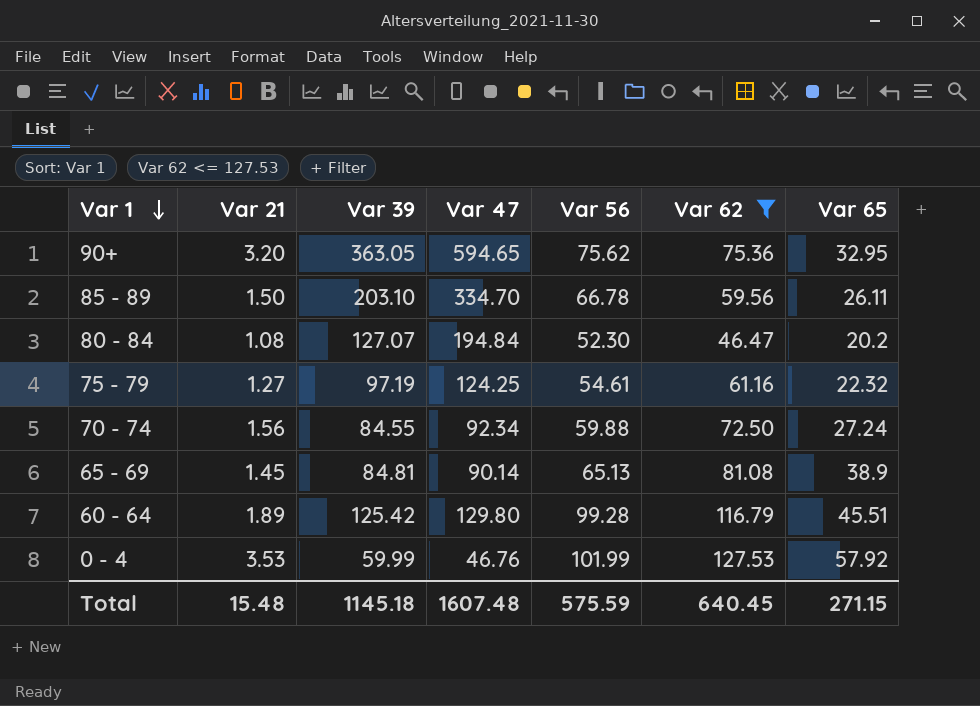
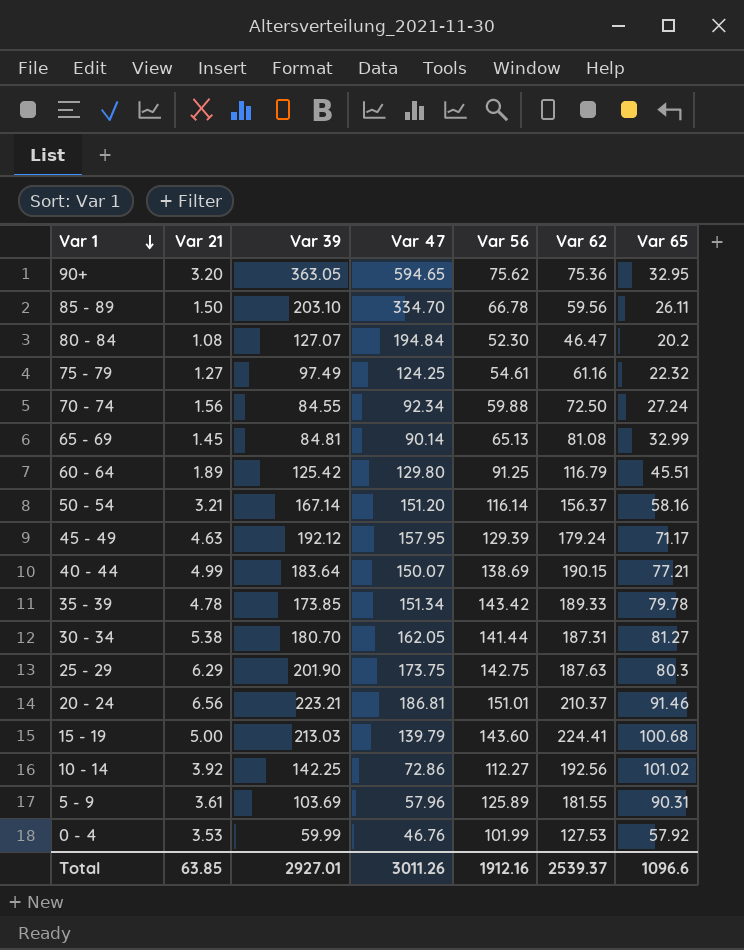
filter: Var 62 <= 127.53 -> none
75 - 79 | Var 39: 97.19 -> 97.49
65 - 69 | Var 65: 38.9 -> 32.99
60 - 64 | Var 56: 99.28 -> 91.25
Total | Var 21: 15.48 -> 63.85
Total | Var 39: 1145.18 -> 2927.01
Total | Var 47: 1607.48 -> 3011.26
Total | Var 56: 575.59 -> 1912.16
Total | Var 62: 640.45 -> 2539.37
Total | Var 65: 271.15 -> 1096.6

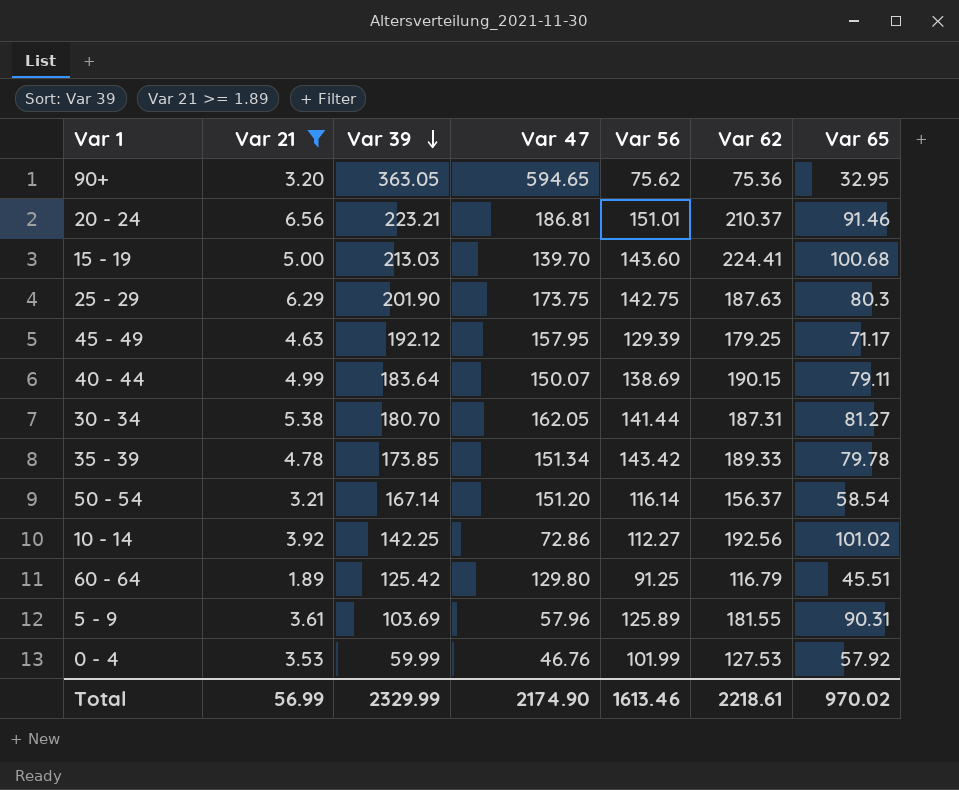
filter: none -> Var 21 >= 1.89
row order: Var 1 descending -> Var 39 descending
15 - 19 | Var 47: 139.79 -> 139.70
45 - 49 | Var 62: 179.24 -> 179.25
40 - 44 | Var 65: 77.21 -> 79.11
50 - 54 | Var 65: 58.16 -> 58.54
Total | Var 21: 63.85 -> 56.99
Total | Var 39: 2927.01 -> 2329.99
Total | Var 47: 3011.26 -> 2174.90
Total | Var 56: 1912.16 -> 1613.46
Total | Var 62: 2539.37 -> 2218.61
Total | Var 65: 1096.6 -> 970.02

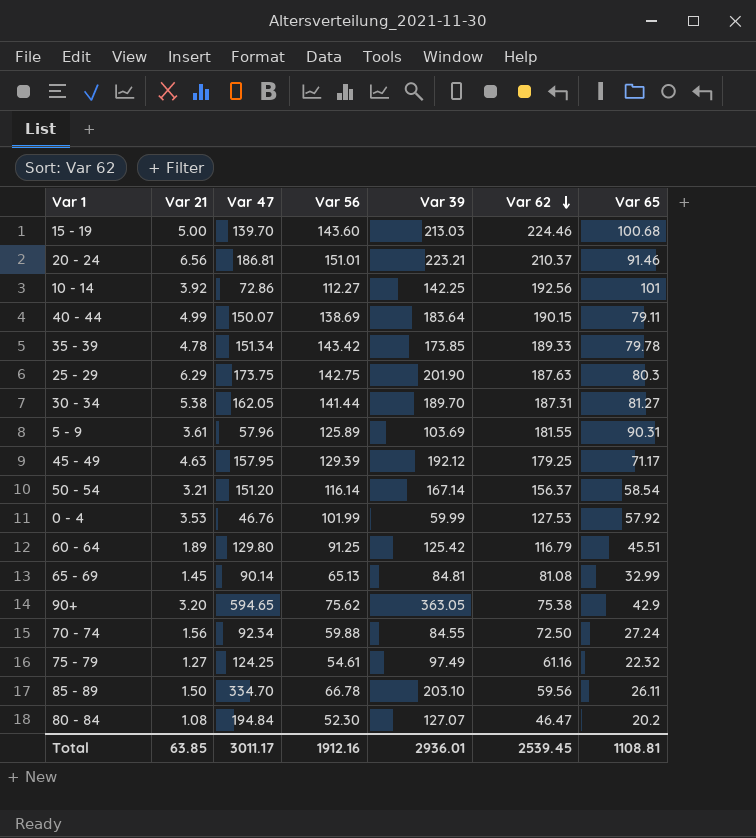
filter: Var 21 >= 1.89 -> none
row order: Var 39 descending -> Var 62 descending
column Var 39 | position: 3 -> 5
15 - 19 | Var 62: 224.41 -> 224.46
10 - 14 | Var 65: 101.02 -> 101
30 - 34 | Var 39: 180.70 -> 189.70
90+ | Var 62: 75.36 -> 75.38
90+ | Var 65: 32.95 -> 42.9
Total | Var 21: 56.99 -> 63.85
Total | Var 47: 2174.90 -> 3011.17
Total | Var 56: 1613.46 -> 1912.16
Total | Var 39: 2329.99 -> 2936.01
Total | Var 62: 2218.61 -> 2539.45
Total | Var 65: 970.02 -> 1108.81

